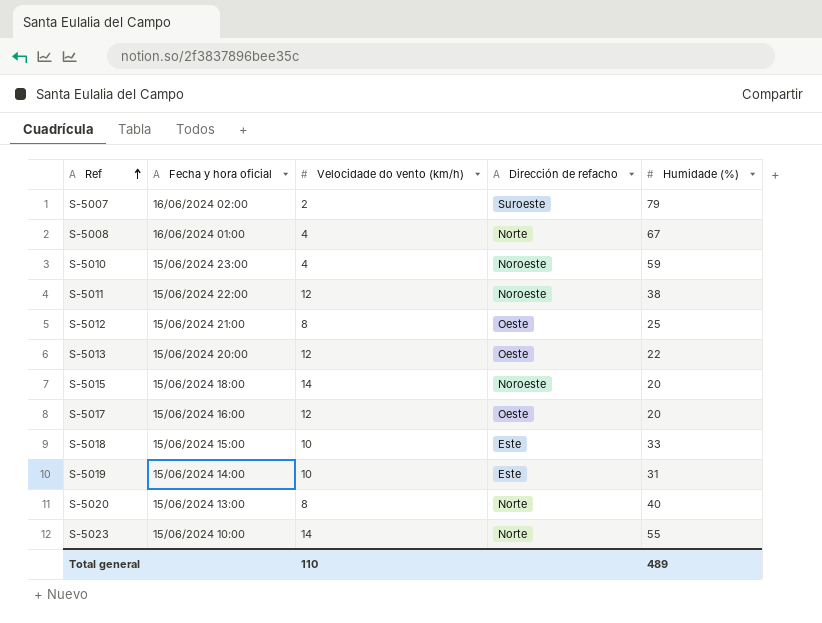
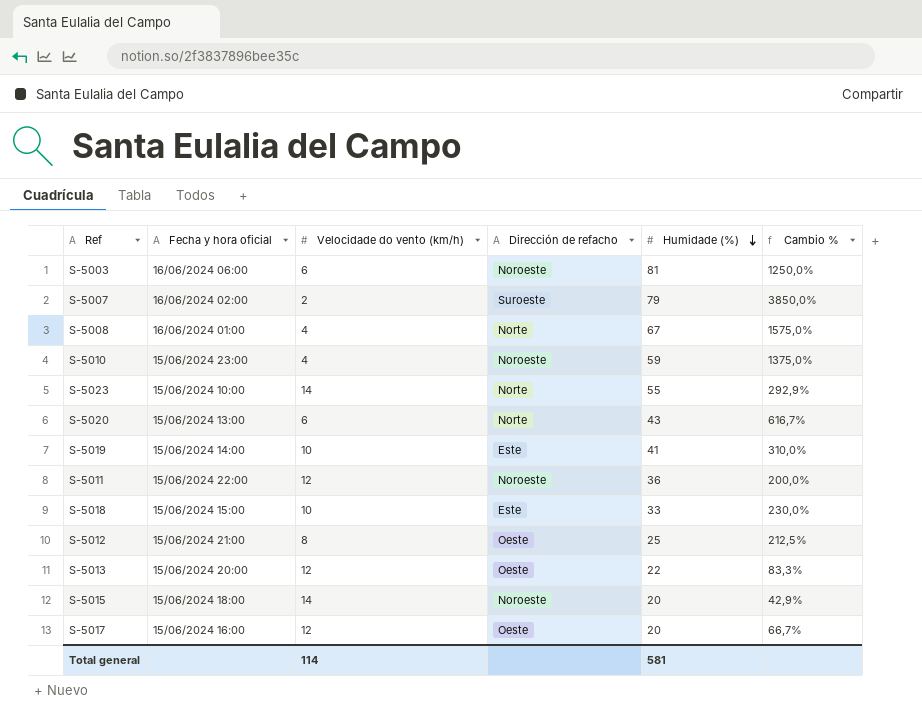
row order: Ref ascending -> Humidade (%) descending
column Cambio % | formula: none -> ([Humidade (%)] - [Velocidade do vento (km/h)]) / [Velocidade do vento (km/h)]
row S-5003: none -> 16/06/2024 06:00 | 6 | Noroeste | 81 | 1250,0%
S-5020 | Velocidade do vento (km/h): 8 -> 6
S-5020 | Humidade (%): 40 -> 43
S-5019 | Humidade (%): 31 -> 41
S-5011 | Humidade (%): 38 -> 36
Total general | Velocidade do vento (km/h): 110 -> 114
Total general | Humidade (%): 489 -> 581

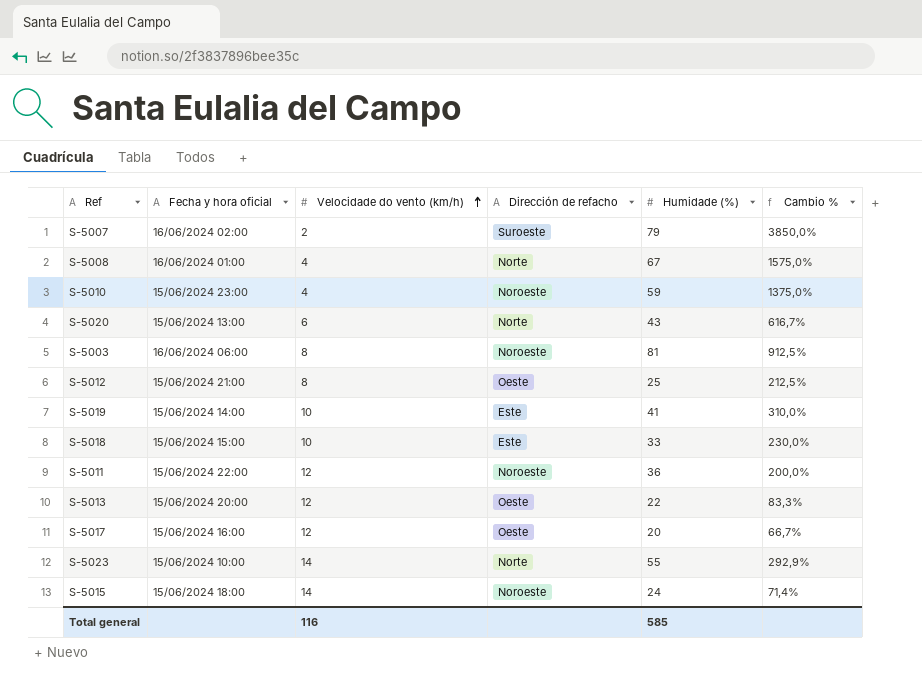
row order: Humidade (%) descending -> Velocidade do vento (km/h) ascending
S-5003 | Velocidade do vento (km/h): 6 -> 8
S-5003 | Cambio %: 1250,0% -> 912,5%
S-5015 | Humidade (%): 20 -> 24
S-5015 | Cambio %: 42,9% -> 71,4%
Total general | Velocidade do vento (km/h): 114 -> 116
Total general | Humidade (%): 581 -> 585

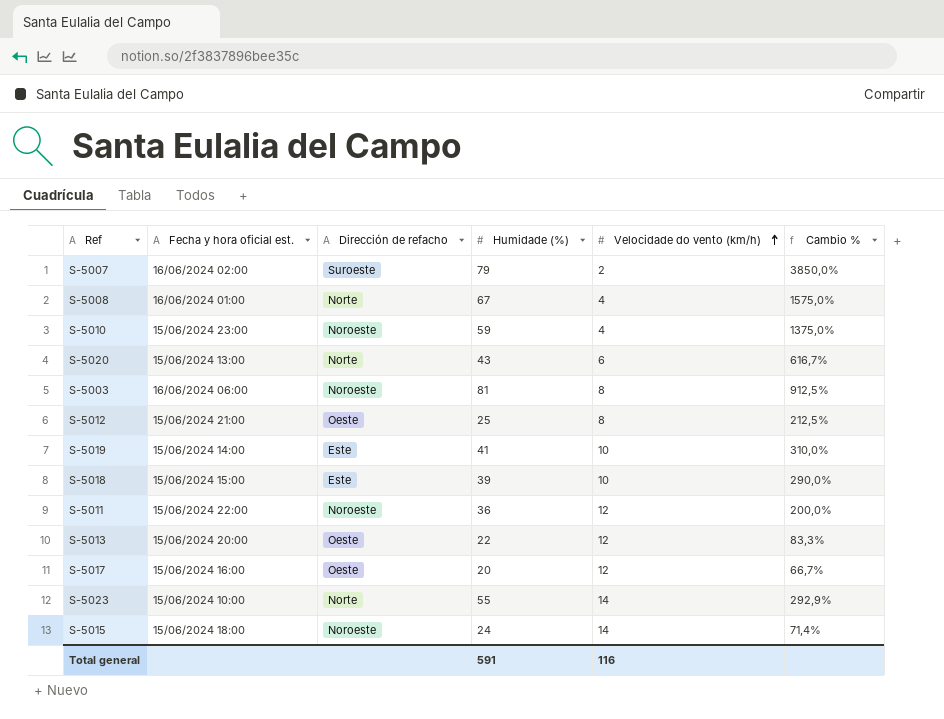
column name: Fecha y hora oficial -> Fecha y hora oficial est.
column Velocidade do vento (km/h) | position: 3 -> 5
S-5018 | Humidade (%): 33 -> 39
S-5018 | Cambio %: 230,0% -> 290,0%
Total general | Humidade (%): 585 -> 591

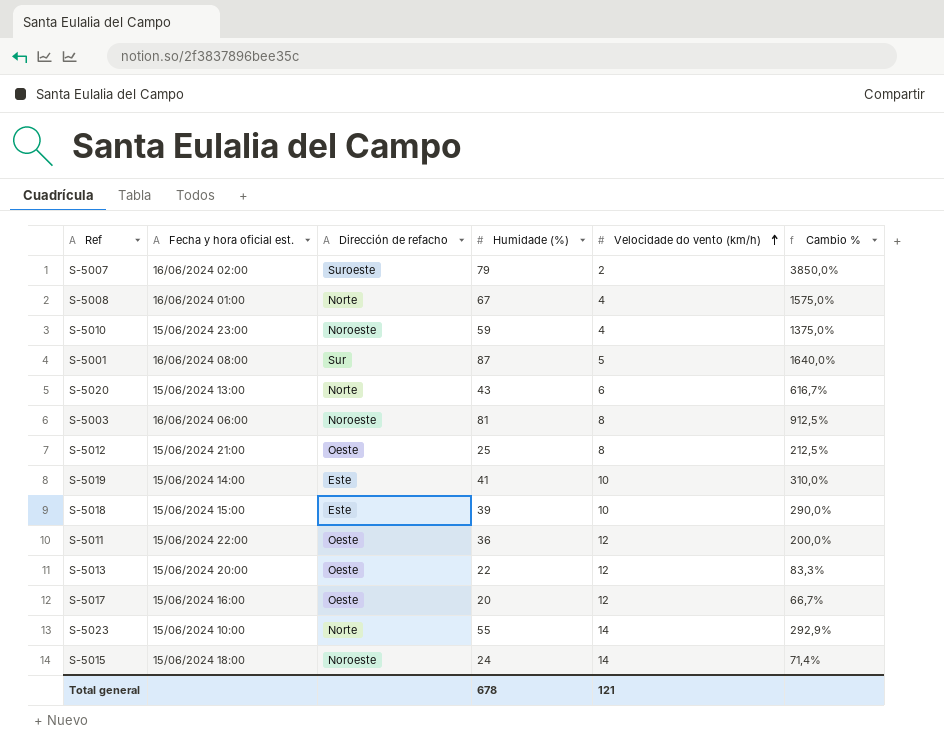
row S-5001: none -> 16/06/2024 08:00 | Sur | 87 | 5 | 1640,0%
S-5011 | Dirección de refacho: Noroeste -> Oeste
Total general | Humidade (%): 591 -> 678
Total general | Velocidade do vento (km/h): 116 -> 121

